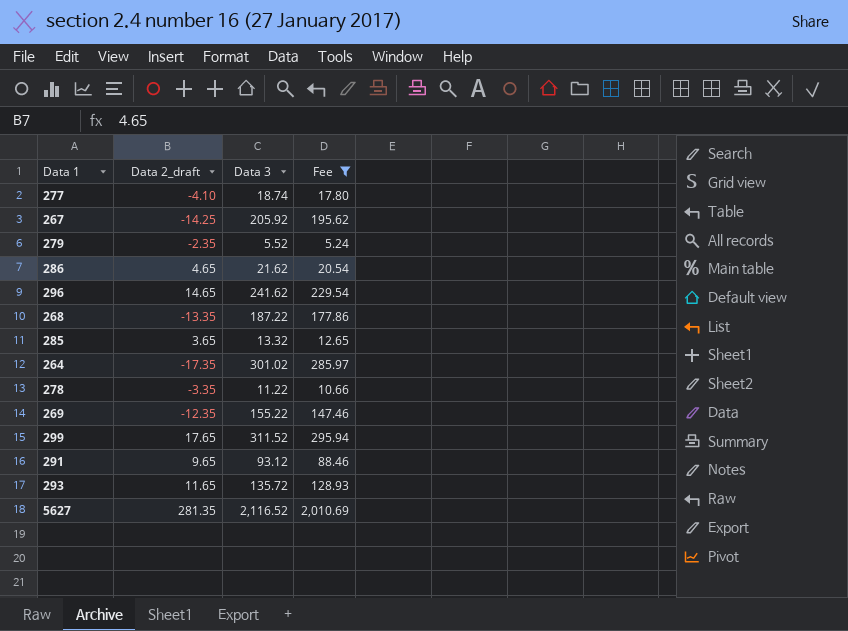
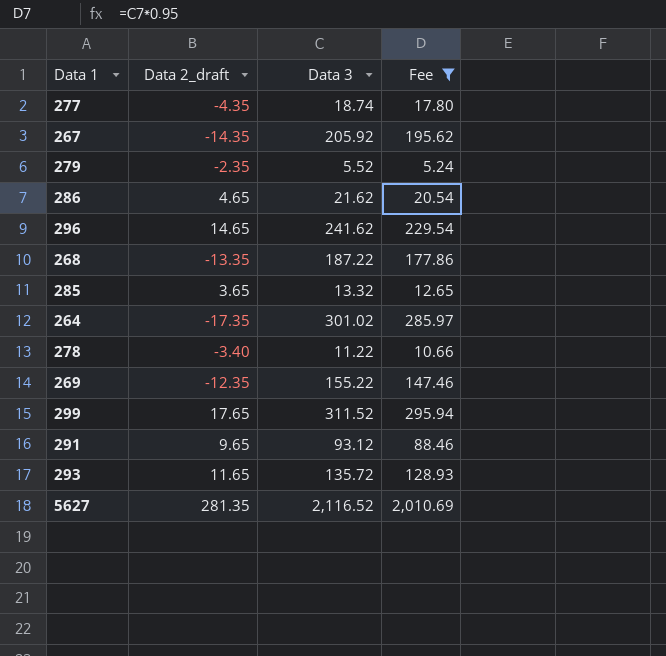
277 | Data 2_draft: -4.10 -> -4.35
267 | Data 2_draft: -14.25 -> -14.35
278 | Data 2_draft: -3.35 -> -3.40

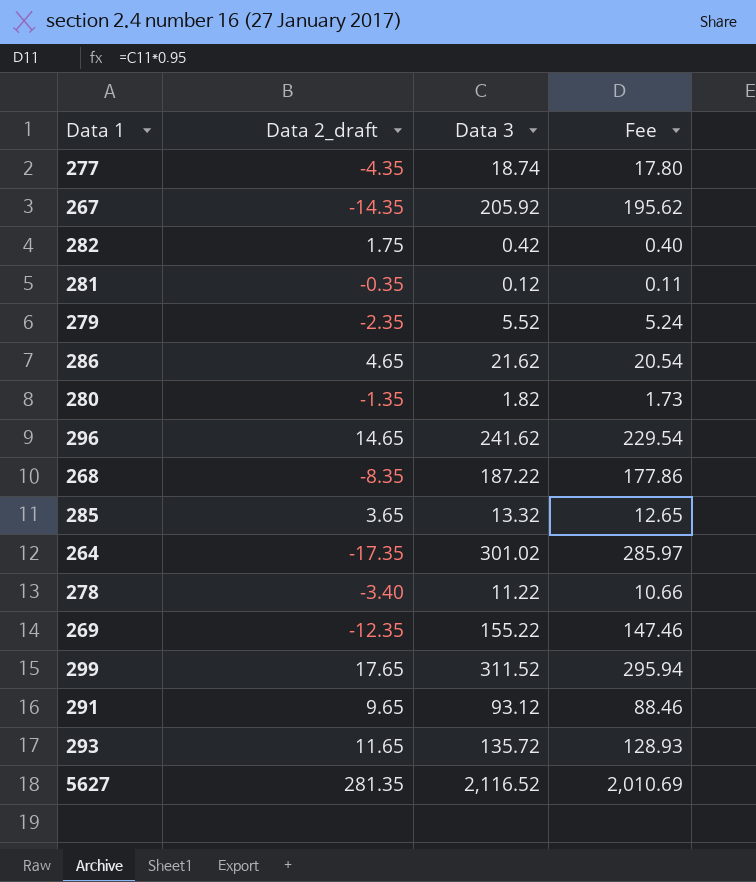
filter: Fee >= 5.24 -> none
268 | Data 2_draft: -13.35 -> -8.35

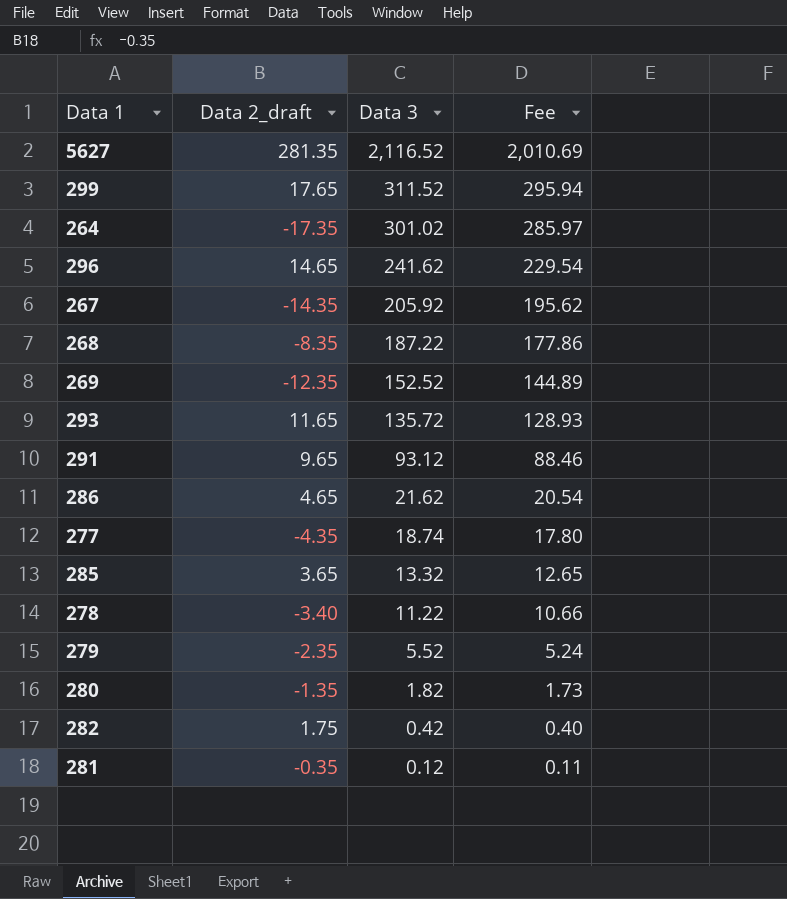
row order: none -> Data 3 descending
269 | Data 3: 155.22 -> 152.52
269 | Fee: 147.46 -> 144.89

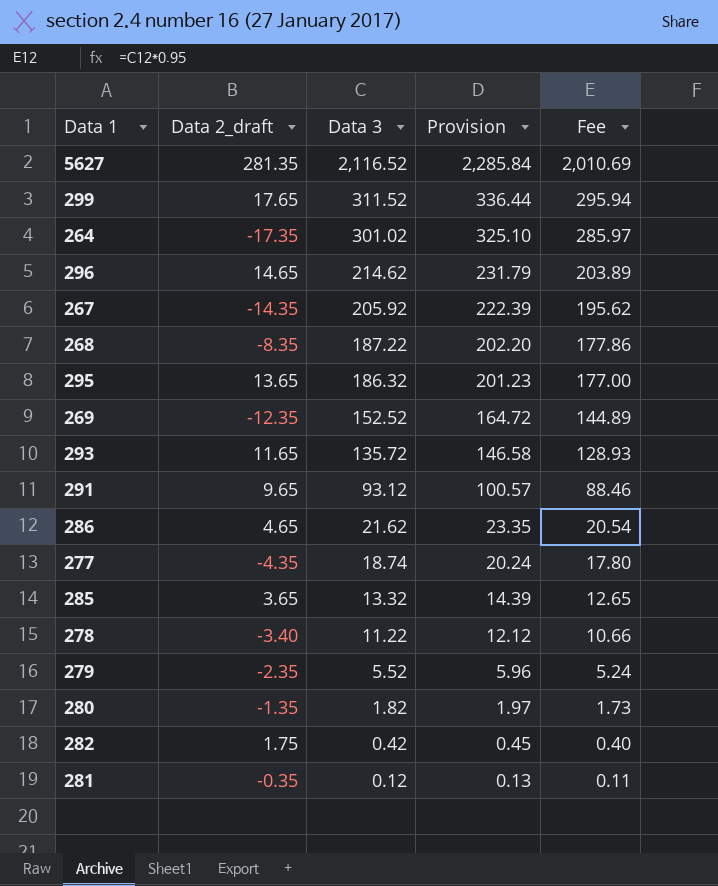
column Provision | formula: none -> [Data 3] * 1.08
296 | Data 3: 241.62 -> 214.62
296 | Fee: 229.54 -> 203.89
row 295: none -> 13.65 | 186.32 | 201.23 | 177.00

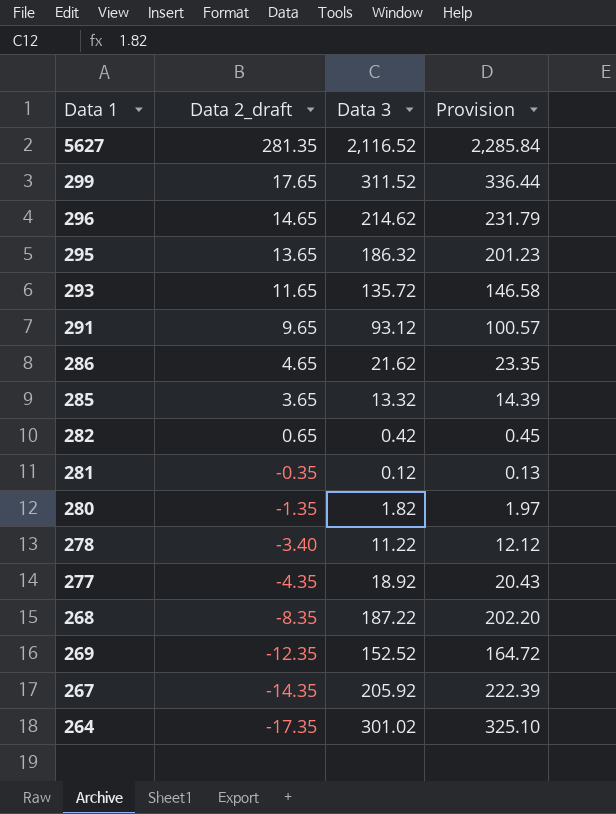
row order: Data 3 descending -> Data 2_draft descending
column Fee | formula: [Data 3] * 0.95 -> none
row 279: -2.35 | 5.52 | 5.96 | 5.24 -> none
282 | Data 2_draft: 1.75 -> 0.65
277 | Data 3: 18.74 -> 18.92
277 | Provision: 20.24 -> 20.43

